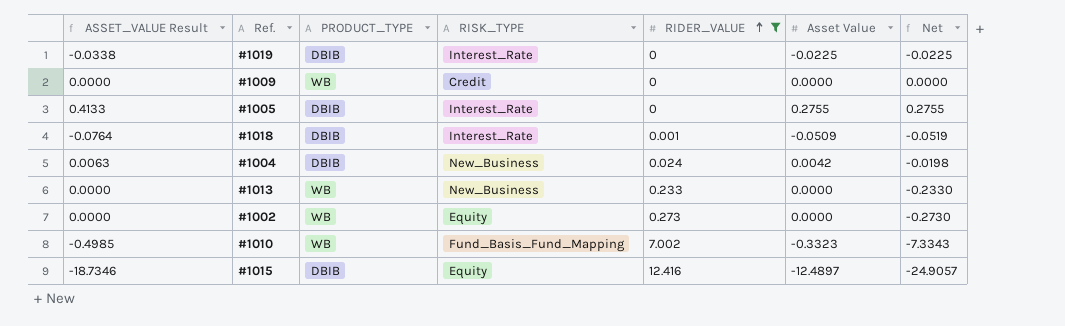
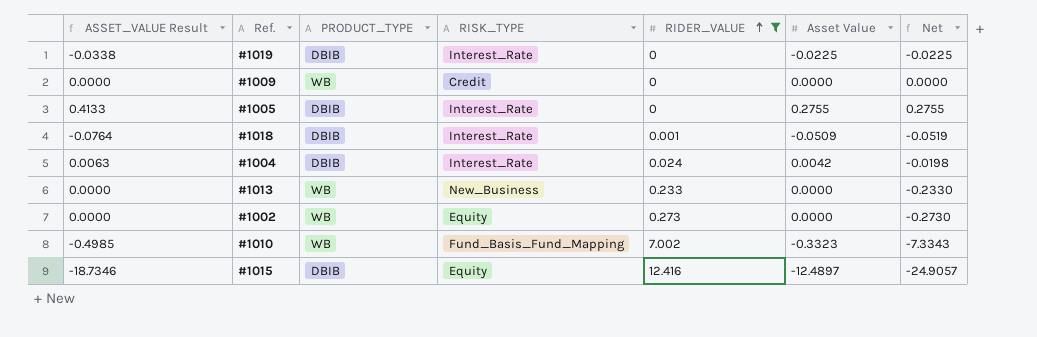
#1004 | RISK_TYPE: New_Business -> Interest_Rate

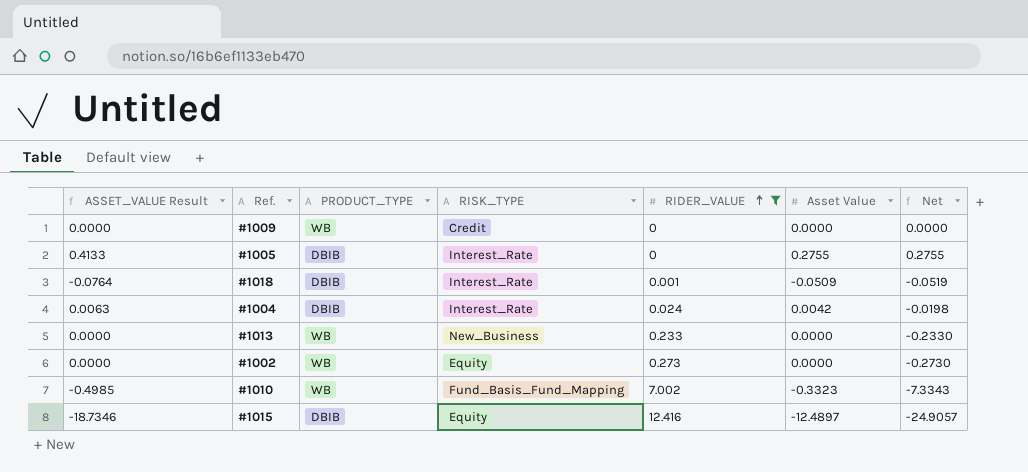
row #1019: -0.0338 | DBIB | Interest_Rate | 0 | -0.0225 | -0.0225 -> none

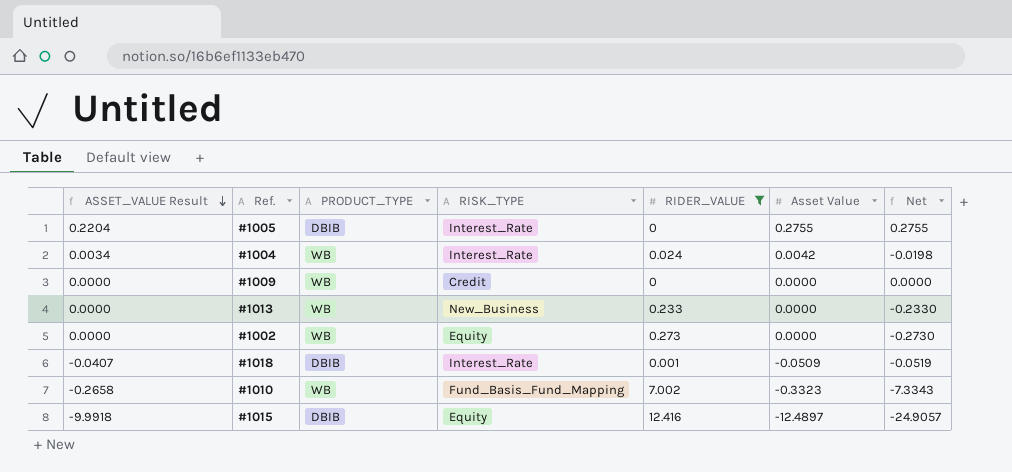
row order: RIDER_VALUE ascending -> ASSET_VALUE Result descending
column ASSET_VALUE Result | formula: [Asset Value] * 1.5 -> [Asset Value] * 0.8
#1004 | PRODUCT_TYPE: DBIB -> WB

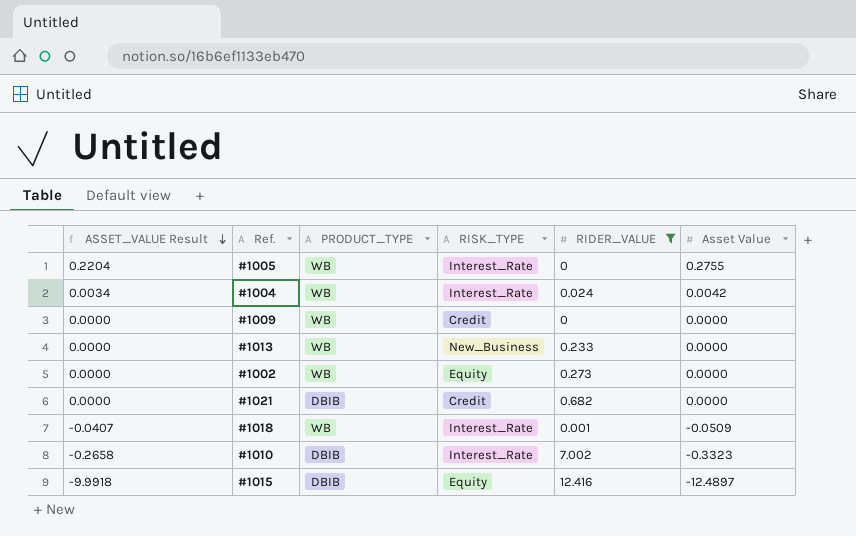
column Net | formula: [Asset Value] - [RIDER_VALUE] -> none
#1005 | PRODUCT_TYPE: DBIB -> WB
row #1021: none -> 0.0000 | DBIB | Credit | 0.682 | 0.0000
#1018 | PRODUCT_TYPE: DBIB -> WB
#1010 | PRODUCT_TYPE: WB -> DBIB
#1010 | RISK_TYPE: Fund_Basis_Fund_Mapping -> Interest_Rate

